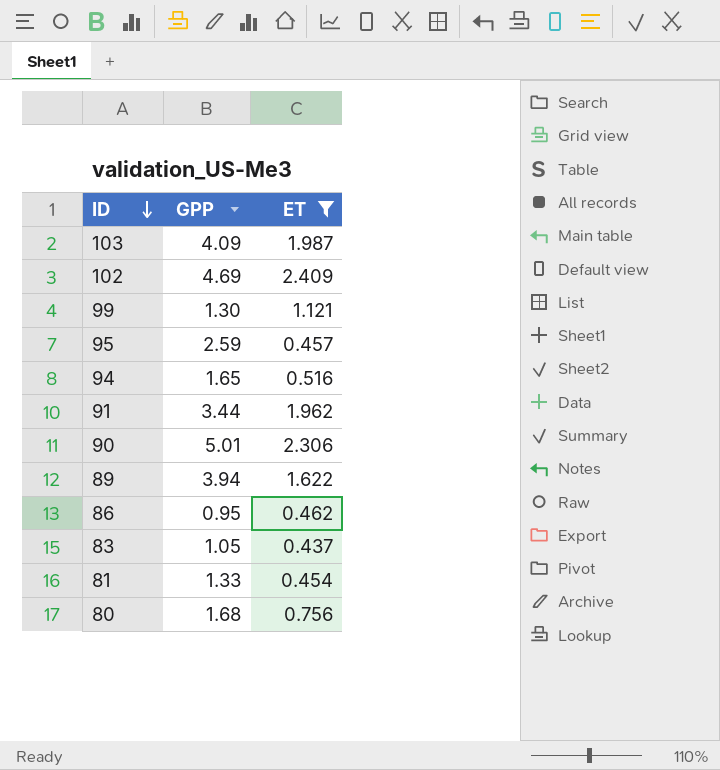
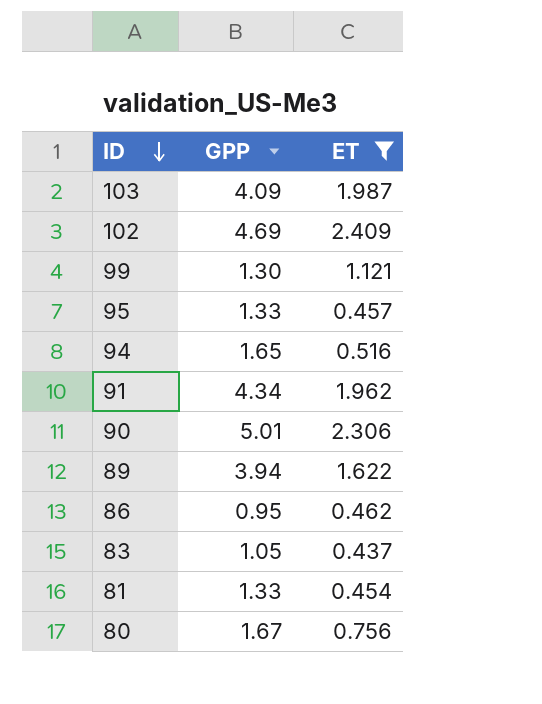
95 | GPP: 2.59 -> 1.33
91 | GPP: 3.44 -> 4.34
80 | GPP: 1.68 -> 1.67

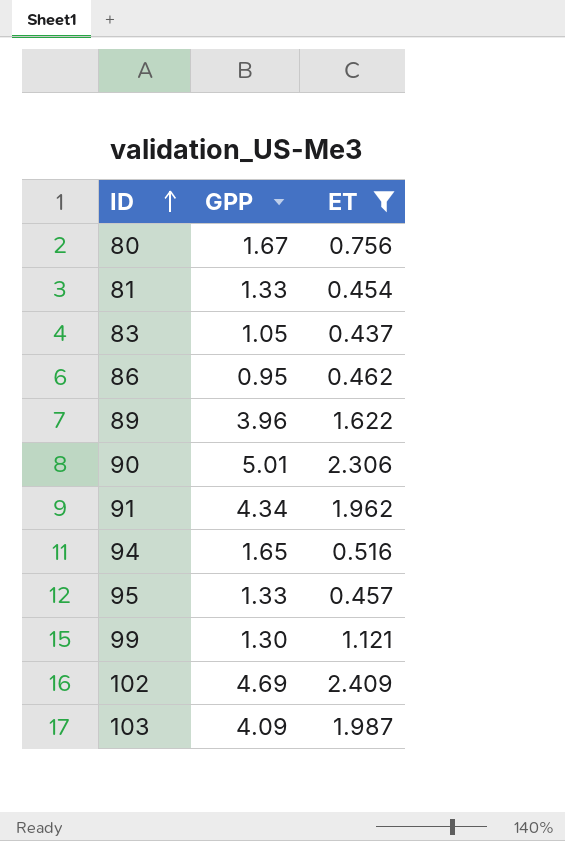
row order: ID descending -> ID ascending
89 | GPP: 3.94 -> 3.96

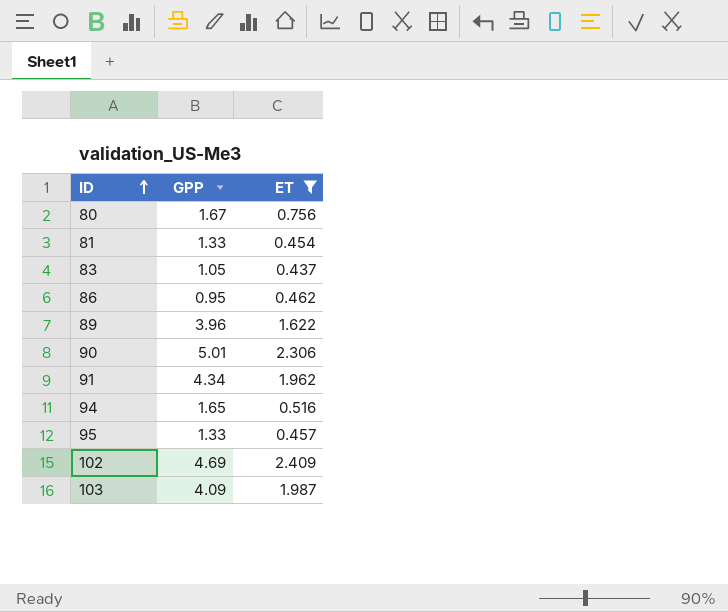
row 99: 1.30 | 1.121 -> none

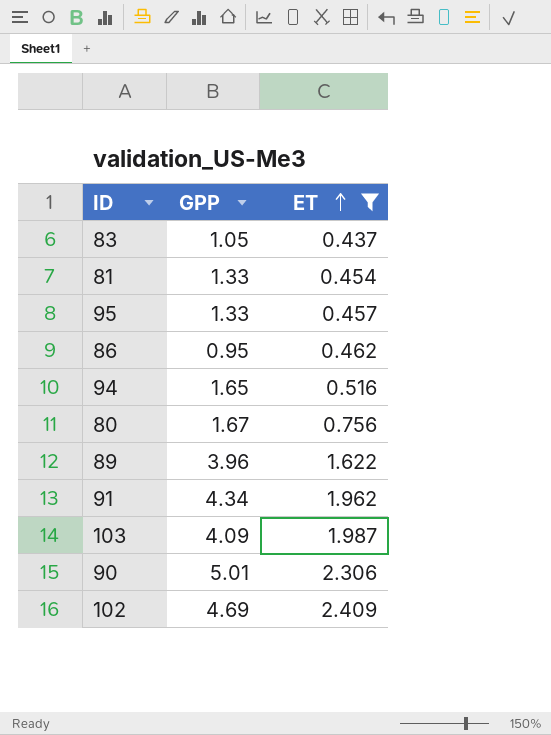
row order: ID ascending -> ET ascending

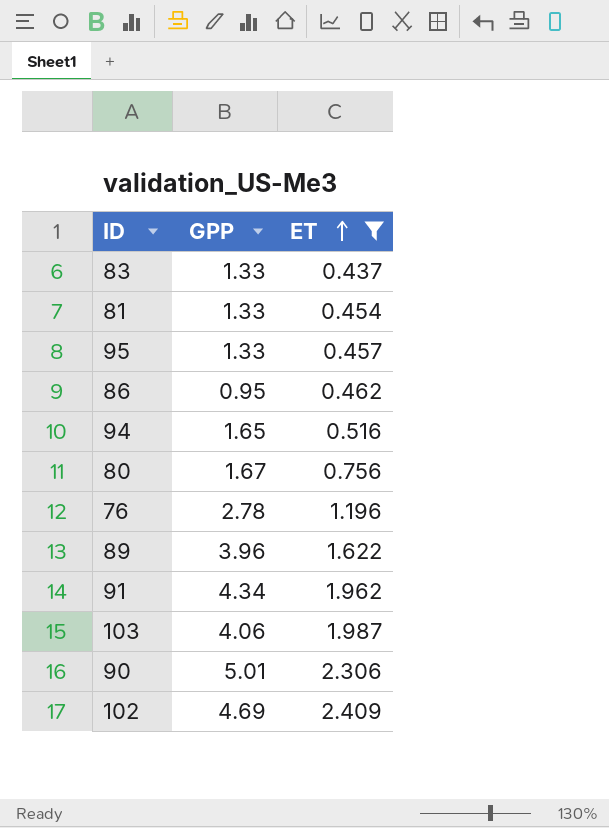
83 | GPP: 1.05 -> 1.33
row 76: none -> 2.78 | 1.196
103 | GPP: 4.09 -> 4.06

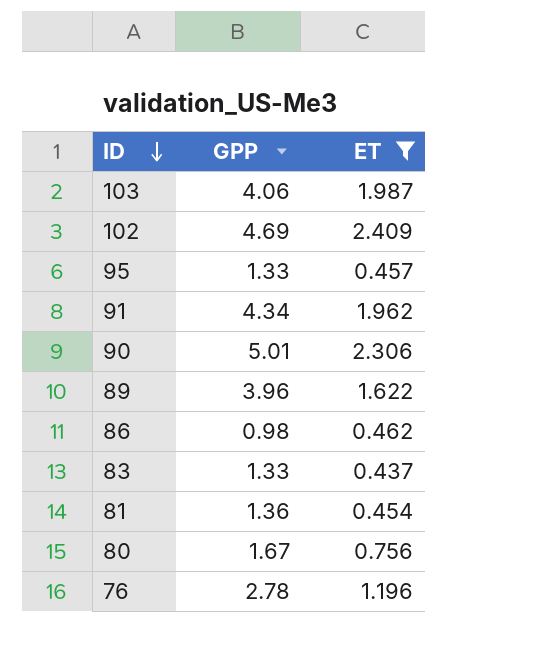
row order: ET ascending -> ID descending
row 94: 1.65 | 0.516 -> none
86 | GPP: 0.95 -> 0.98
81 | GPP: 1.33 -> 1.36

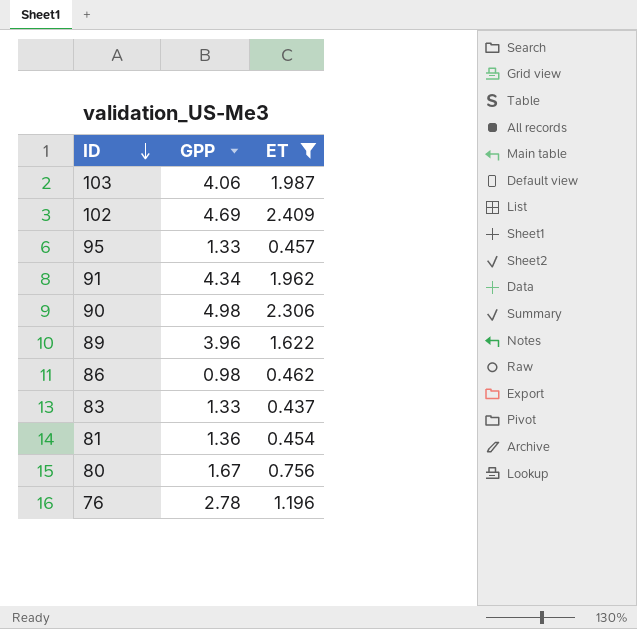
90 | GPP: 5.01 -> 4.98

